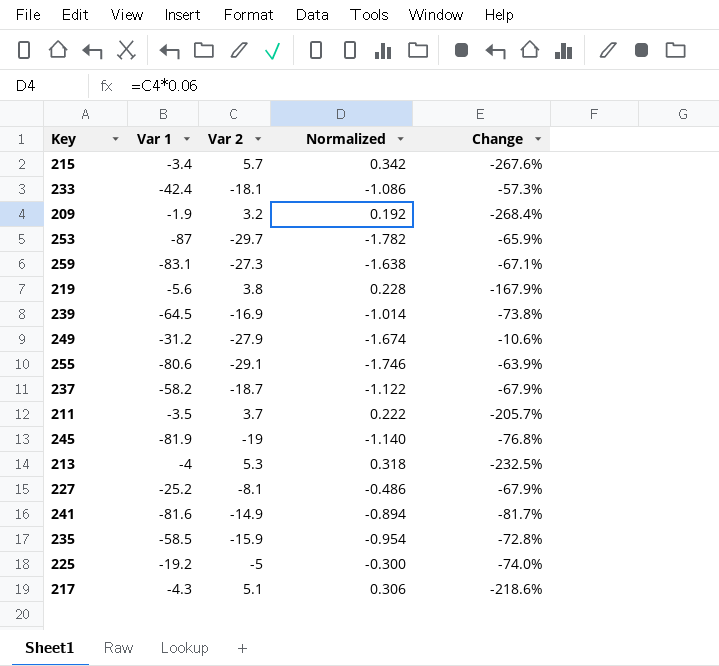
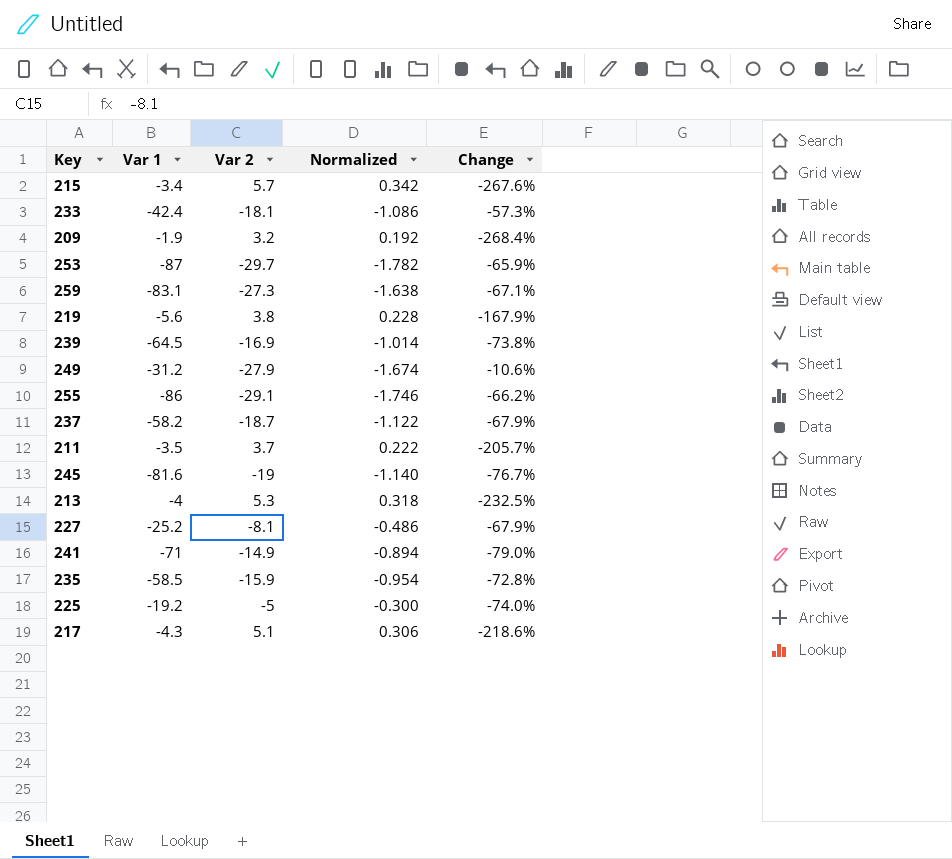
255 | Var 1: -80.6 -> -86
255 | Change: -63.9% -> -66.2%
245 | Var 1: -81.9 -> -81.6
245 | Change: -76.8% -> -76.7%
241 | Var 1: -81.6 -> -71
241 | Change: -81.7% -> -79.0%

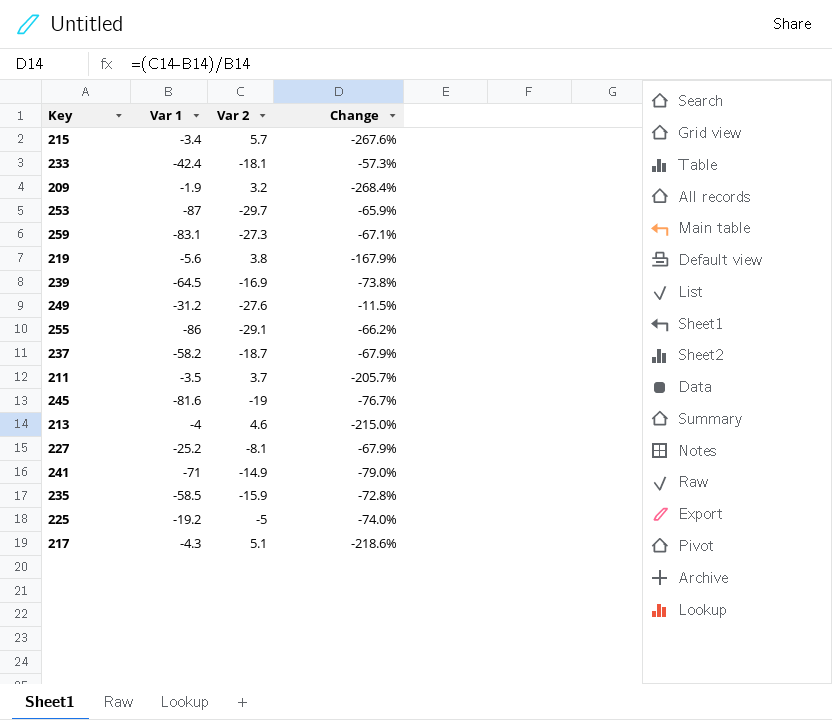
column Normalized | formula: [Var 2] * 0.06 -> none
249 | Var 2: -27.9 -> -27.6
249 | Change: -10.6% -> -11.5%
213 | Var 2: 5.3 -> 4.6
213 | Change: -232.5% -> -215.0%

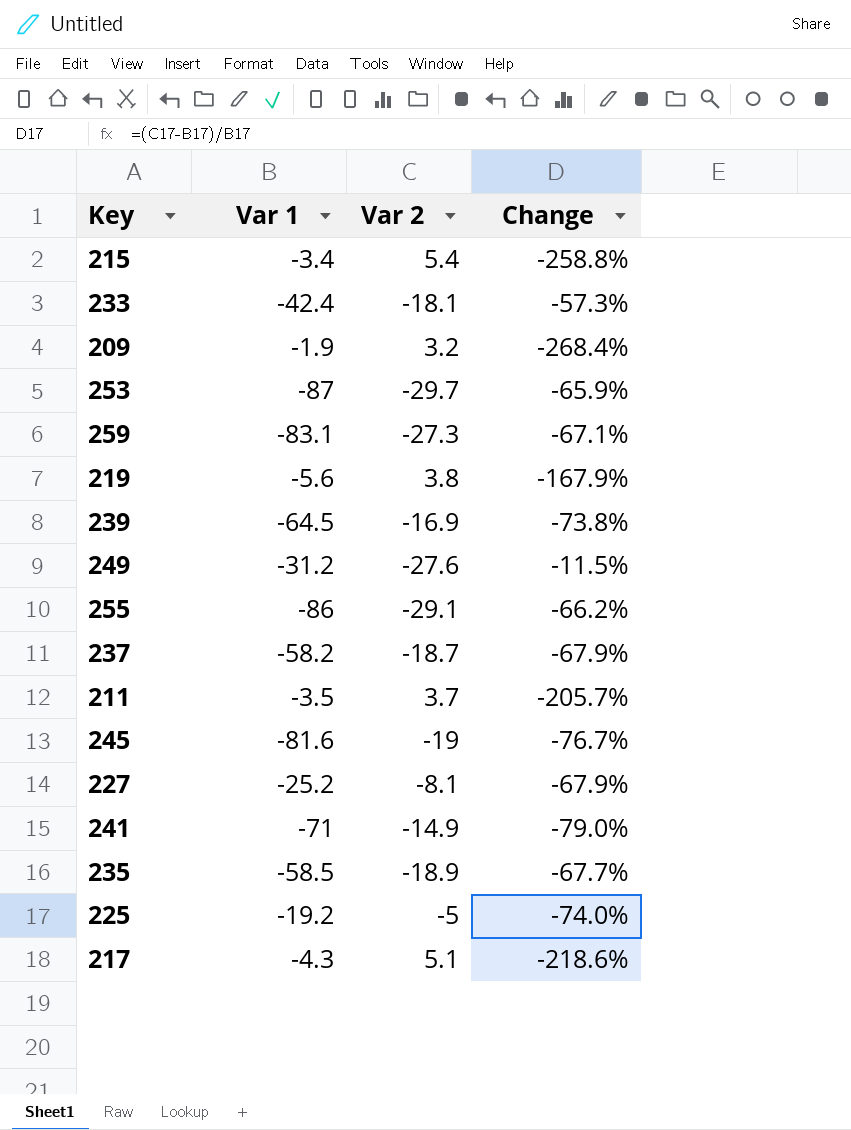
row 213: -4 | 4.6 | -215.0% -> none
215 | Var 2: 5.7 -> 5.4
215 | Change: -267.6% -> -258.8%
235 | Var 2: -15.9 -> -18.9
235 | Change: -72.8% -> -67.7%

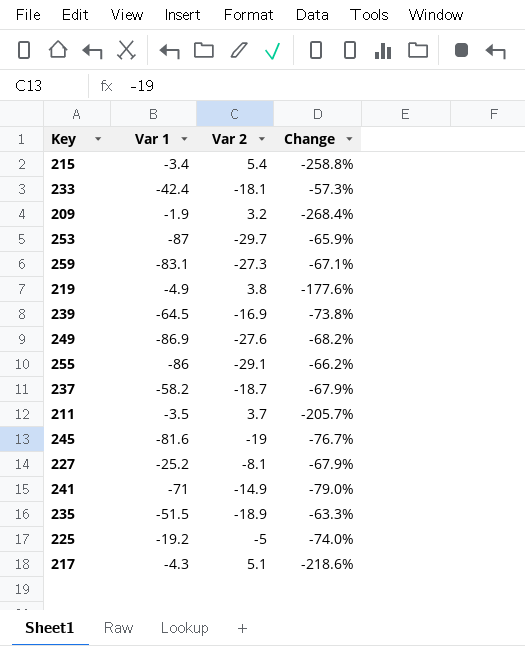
219 | Var 1: -5.6 -> -4.9
219 | Change: -167.9% -> -177.6%
249 | Var 1: -31.2 -> -86.9
249 | Change: -11.5% -> -68.2%
235 | Var 1: -58.5 -> -51.5
235 | Change: -67.7% -> -63.3%

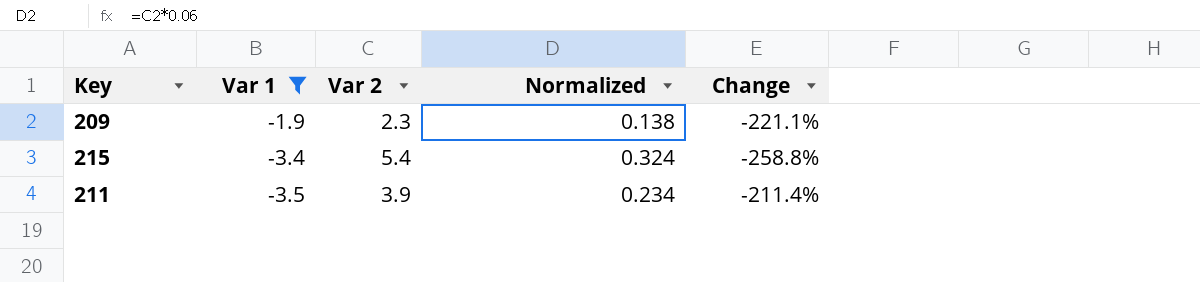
filter: none -> Var 1 >= -3.5
row order: none -> Var 1 descending
column Normalized | formula: none -> [Var 2] * 0.06
209 | Var 2: 3.2 -> 2.3
209 | Change: -268.4% -> -221.1%
211 | Var 2: 3.7 -> 3.9
211 | Change: -205.7% -> -211.4%

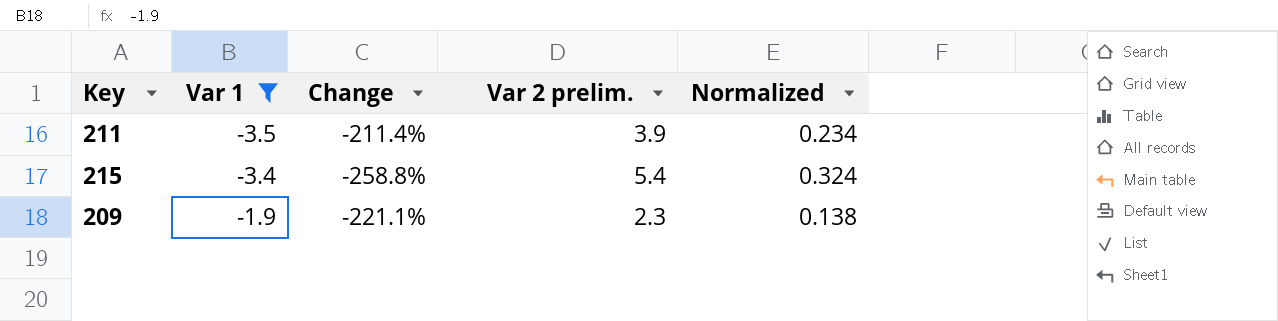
row order: Var 1 descending -> Var 1 ascending
column Change | position: 5 -> 3
column name: Var 2 -> Var 2 prelim.

